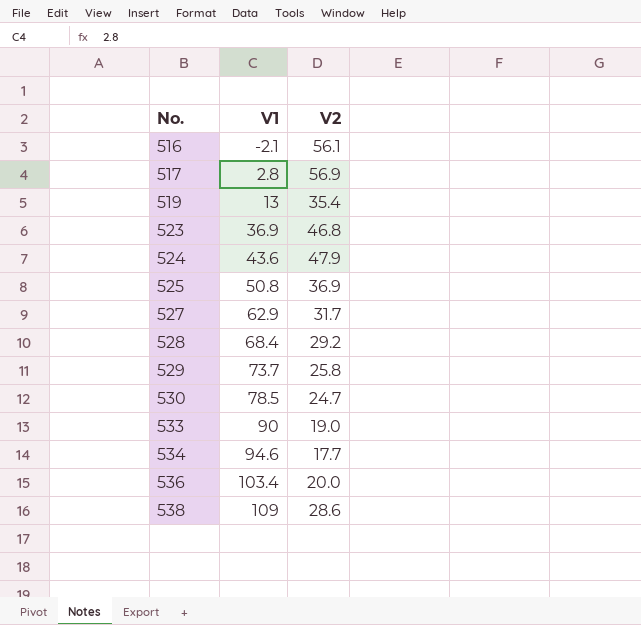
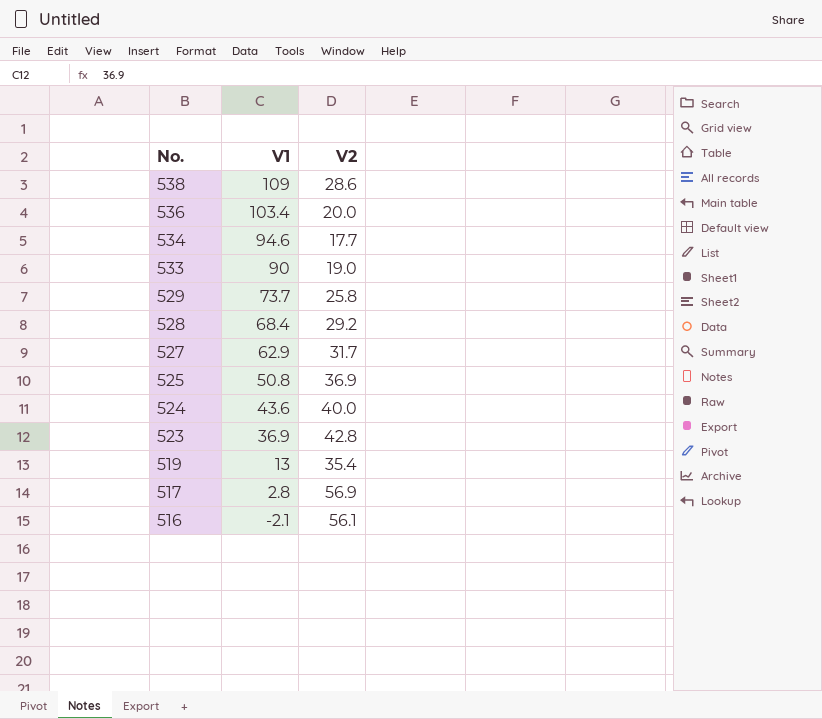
row order: No. ascending -> No. descending
row 530: 78.5 | 24.7 -> none
524 | V2: 47.9 -> 40.0
523 | V2: 46.8 -> 42.8

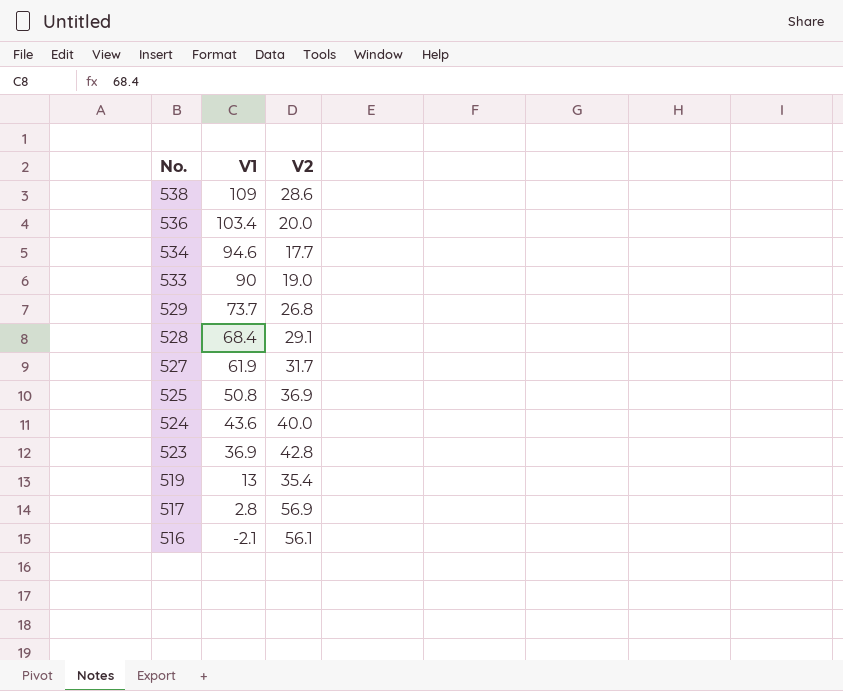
529 | V2: 25.8 -> 26.8
528 | V2: 29.2 -> 29.1
527 | V1: 62.9 -> 61.9

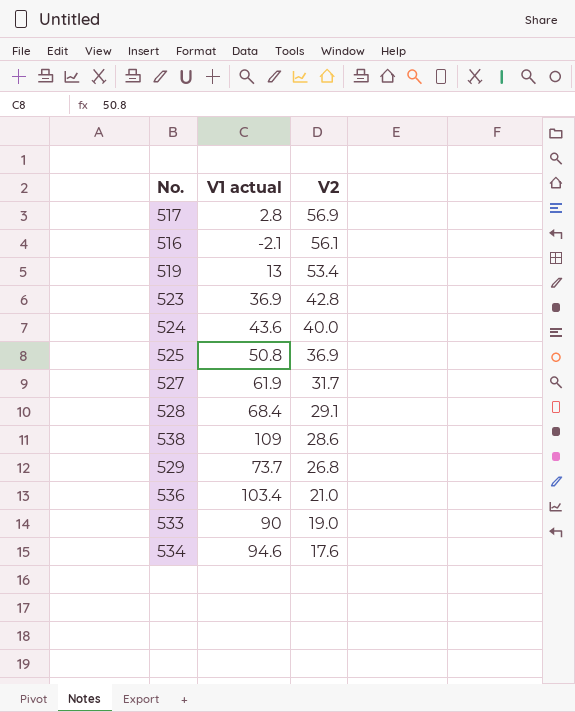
row order: No. descending -> V2 descending
column name: V1 -> V1 actual
519 | V2: 35.4 -> 53.4
536 | V2: 20.0 -> 21.0
534 | V2: 17.7 -> 17.6

